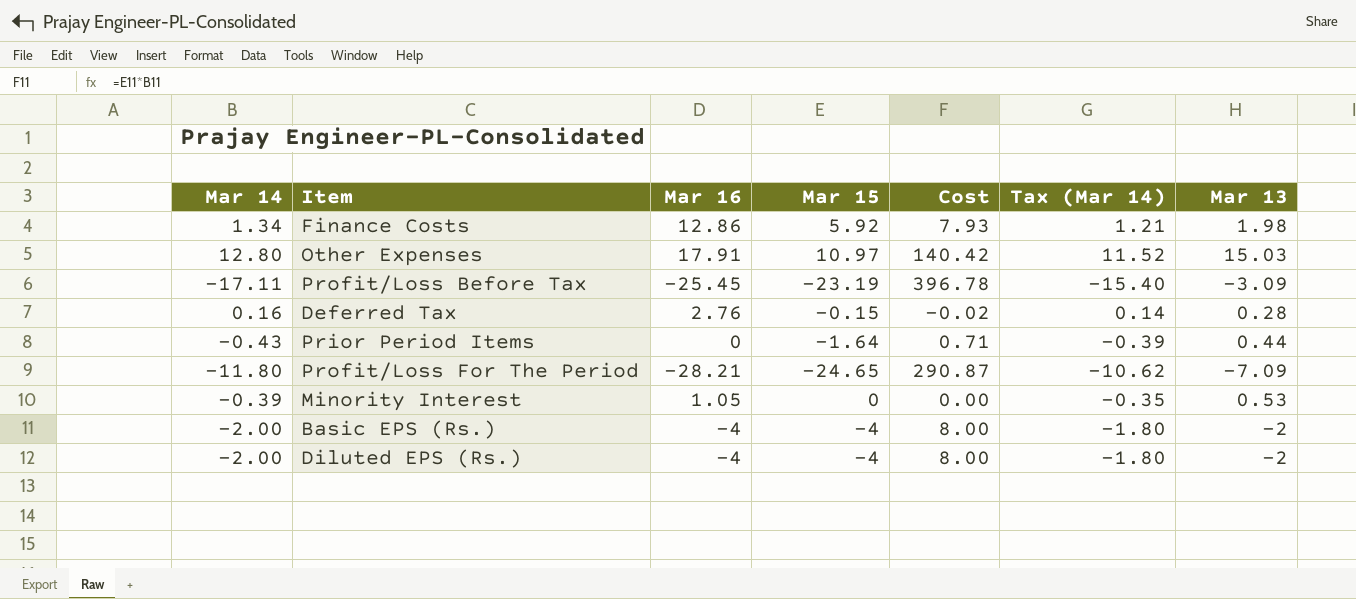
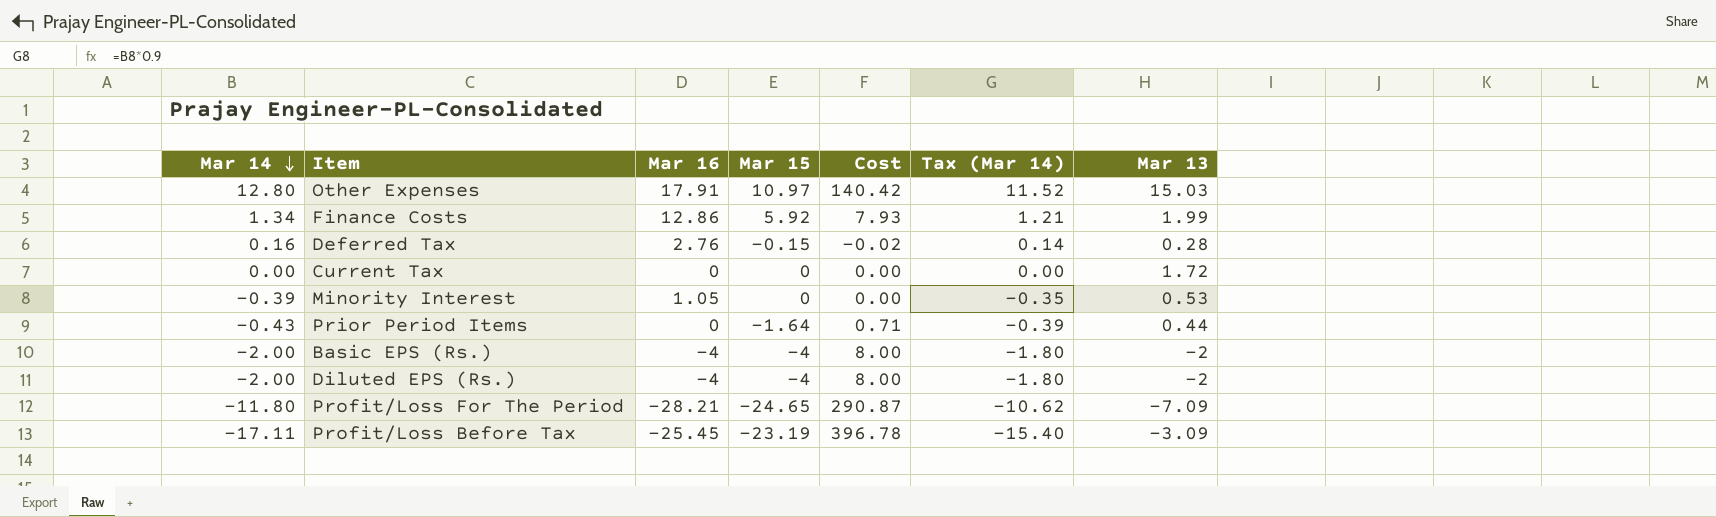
row order: none -> Mar 14 descending
Finance Costs | Mar 13: 1.98 -> 1.99
row Current Tax: none -> 0.00 | 0 | 0 | 0.00 | 0.00 | 1.72

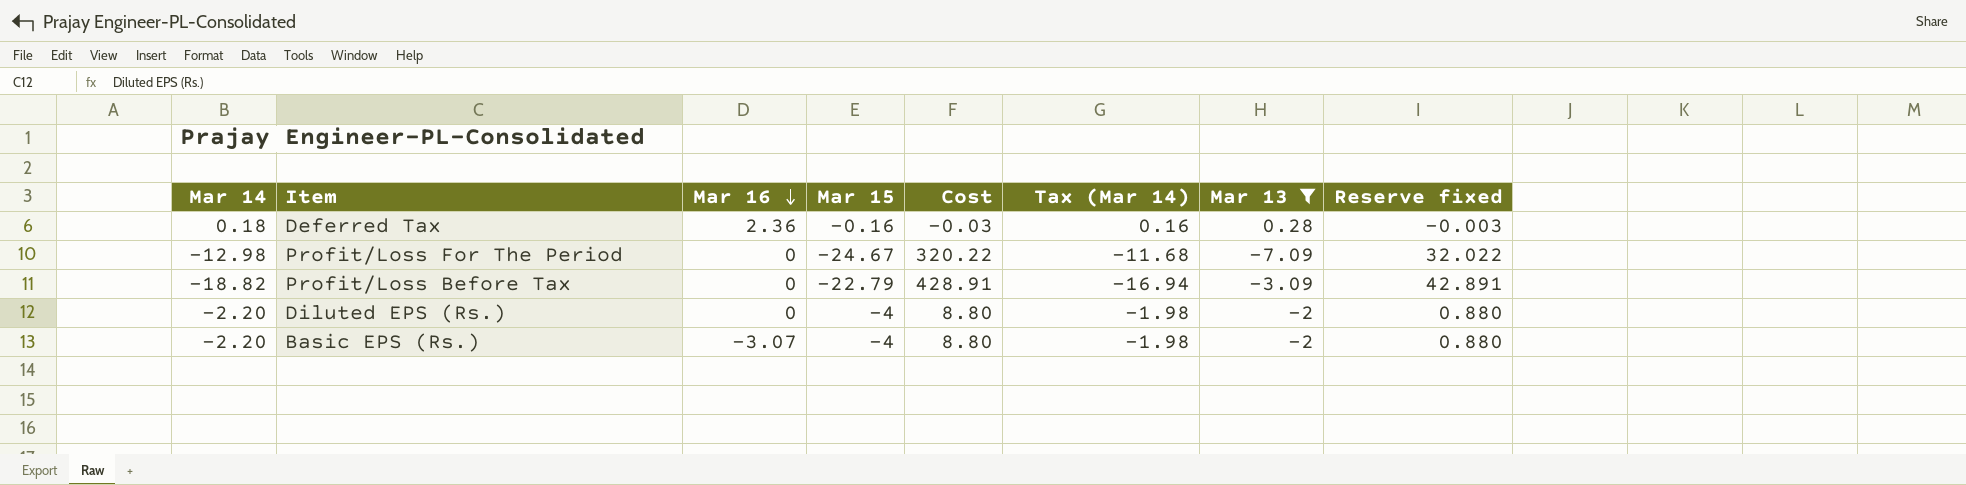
filter: none -> Mar 13 <= 0.28
row order: Mar 14 descending -> Mar 16 descending
column Reserve fixed | formula: none -> [Cost] * 0.1
Deferred Tax | Mar 14: 0.16 -> 0.18
Deferred Tax | Mar 16: 2.76 -> 2.36
Deferred Tax | Mar 15: -0.15 -> -0.16
Deferred Tax | Cost: -0.02 -> -0.03
Deferred Tax | Tax (Mar 14): 0.14 -> 0.16
Profit/Loss For The Period | Mar 14: -11.80 -> -12.98
Profit/Loss For The Period | Mar 16: -28.21 -> 0
Profit/Loss For The Period | Mar 15: -24.65 -> -24.67
Profit/Loss For The Period | Cost: 290.87 -> 320.22
Profit/Loss For The Period | Tax (Mar 14): -10.62 -> -11.68
Profit/Loss Before Tax | Mar 14: -17.11 -> -18.82
Profit/Loss Before Tax | Mar 16: -25.45 -> 0
Profit/Loss Before Tax | Mar 15: -23.19 -> -22.79
Profit/Loss Before Tax | Cost: 396.78 -> 428.91
Profit/Loss Before Tax | Tax (Mar 14): -15.40 -> -16.94
Diluted EPS (Rs.) | Mar 14: -2.00 -> -2.20
Diluted EPS (Rs.) | Mar 16: -4 -> 0
Diluted EPS (Rs.) | Cost: 8.00 -> 8.80
Diluted EPS (Rs.) | Tax (Mar 14): -1.80 -> -1.98
Basic EPS (Rs.) | Mar 14: -2.00 -> -2.20
Basic EPS (Rs.) | Mar 16: -4 -> -3.07
Basic EPS (Rs.) | Cost: 8.00 -> 8.80
Basic EPS (Rs.) | Tax (Mar 14): -1.80 -> -1.98

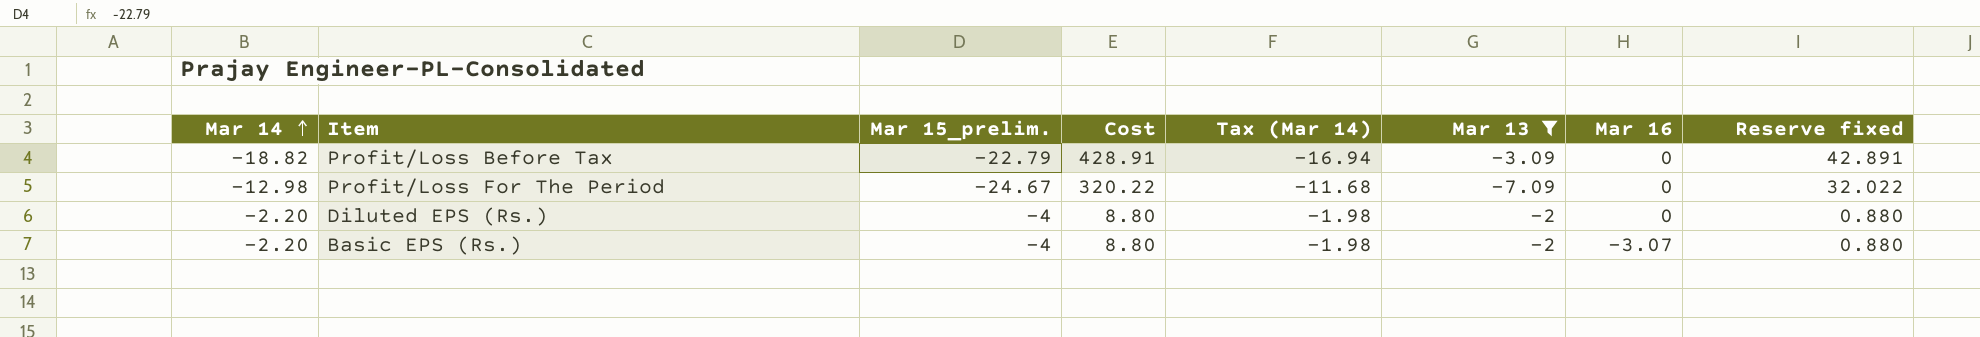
row order: Mar 16 descending -> Mar 14 ascending
column name: Mar 15 -> Mar 15_prelim.
column Mar 16 | position: 3 -> 7
row Deferred Tax: 0.18 | 2.36 | -0.16 | -0.03 | 0.16 | 0.28 | -0.003 -> none

